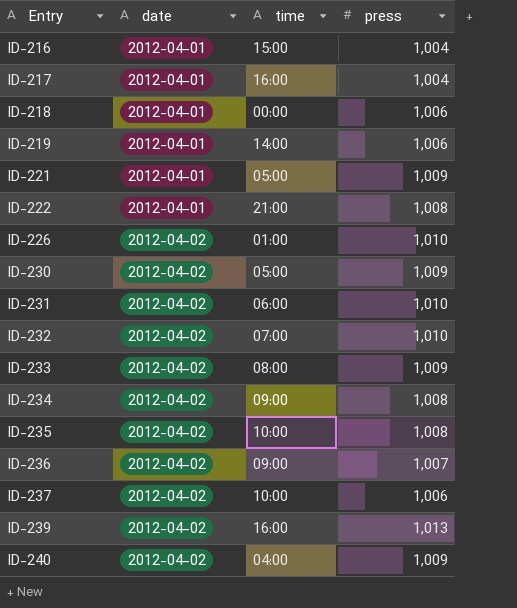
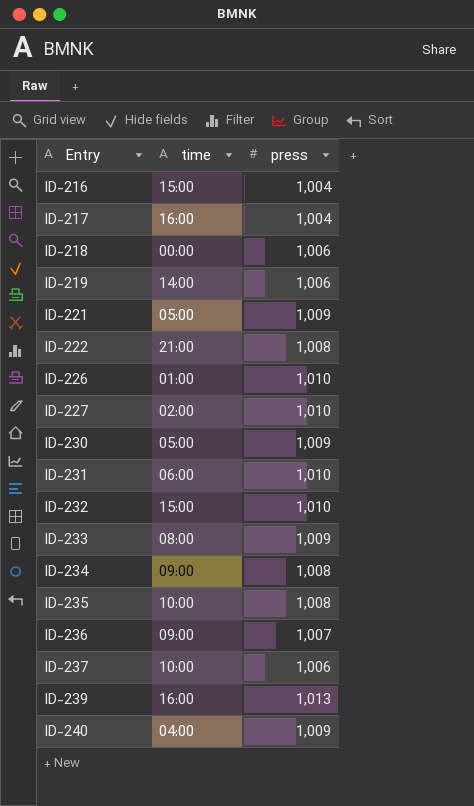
column date | position: 2 -> none
row ID-227: none -> 02:00 | 1,010
ID-232 | time: 07:00 -> 15:00

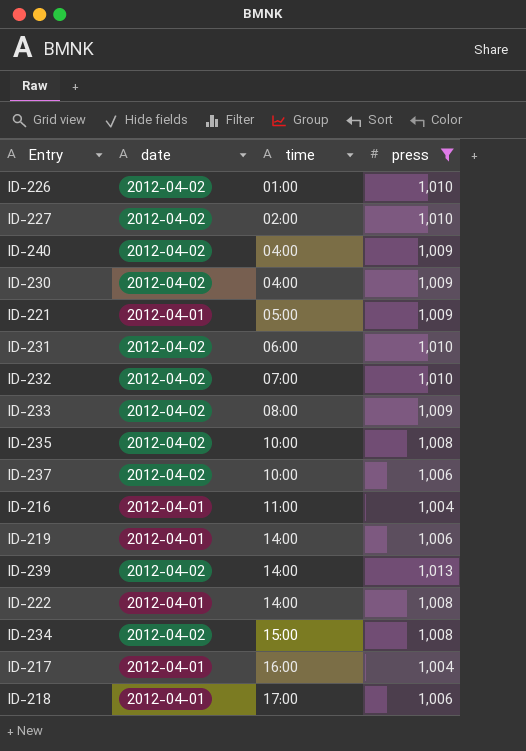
filter: none -> press != 1,007
row order: Entry ascending -> time ascending
column date | position: none -> 2
ID-230 | time: 05:00 -> 04:00
ID-232 | time: 15:00 -> 07:00
ID-216 | time: 15:00 -> 11:00
ID-239 | time: 16:00 -> 14:00
ID-222 | time: 21:00 -> 14:00
ID-234 | time: 09:00 -> 15:00
ID-218 | time: 00:00 -> 17:00

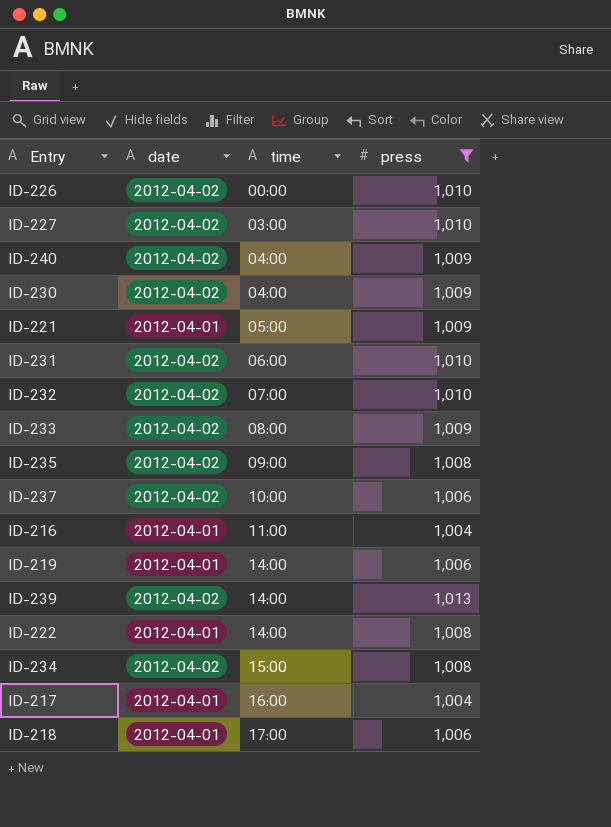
ID-226 | time: 01:00 -> 00:00
ID-227 | time: 02:00 -> 03:00
ID-235 | time: 10:00 -> 09:00

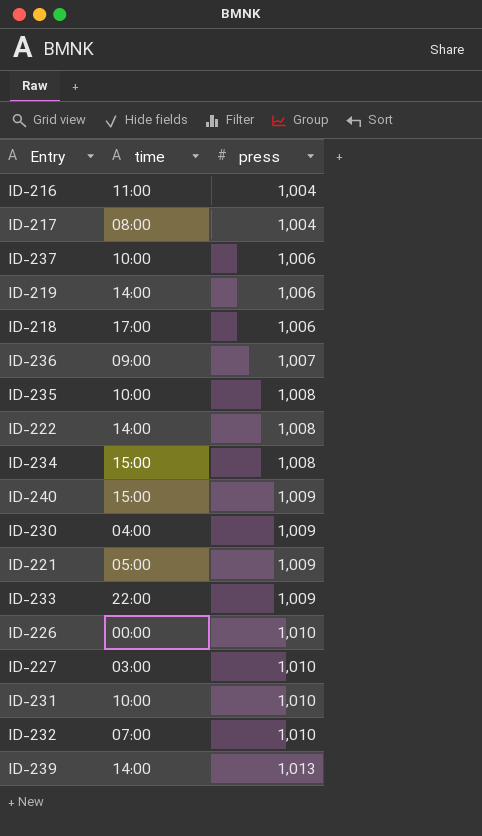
filter: press != 1,007 -> none
row order: time ascending -> press ascending
column date | position: 2 -> none
ID-217 | time: 16:00 -> 08:00
ID-235 | time: 09:00 -> 10:00
ID-240 | time: 04:00 -> 15:00
ID-233 | time: 08:00 -> 22:00
ID-231 | time: 06:00 -> 10:00

